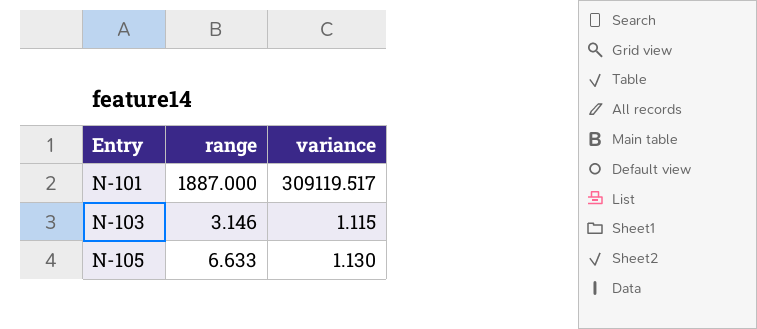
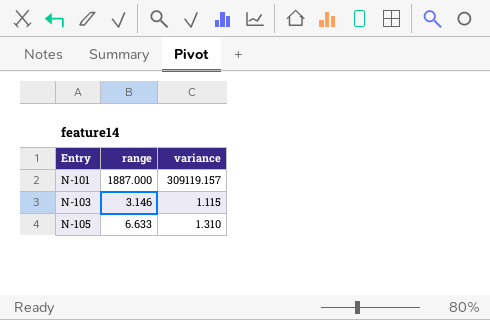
N-101 | variance: 309119.517 -> 309119.157
N-105 | variance: 1.130 -> 1.310

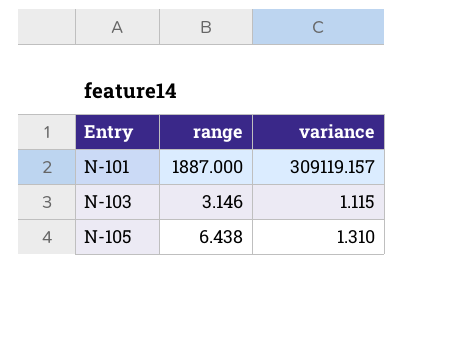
N-105 | range: 6.633 -> 6.438

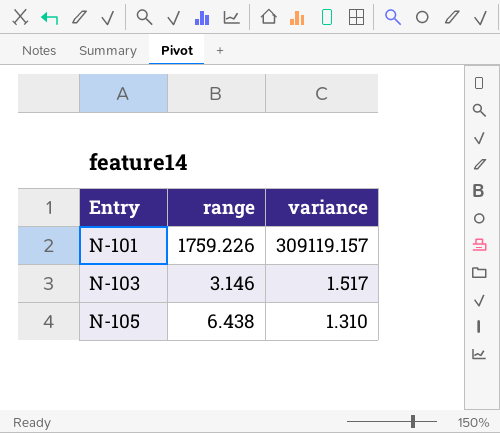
N-101 | range: 1887.000 -> 1759.226
N-103 | variance: 1.115 -> 1.517

